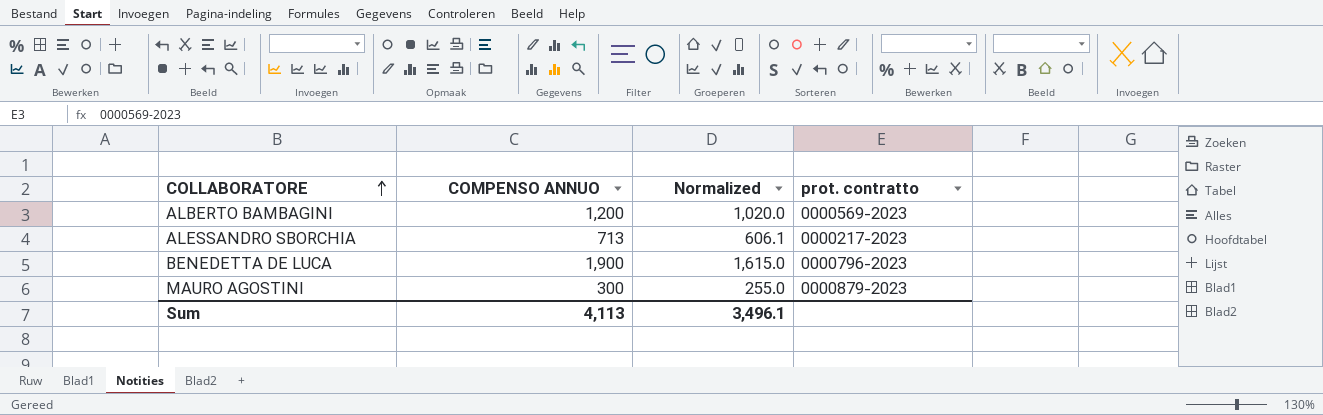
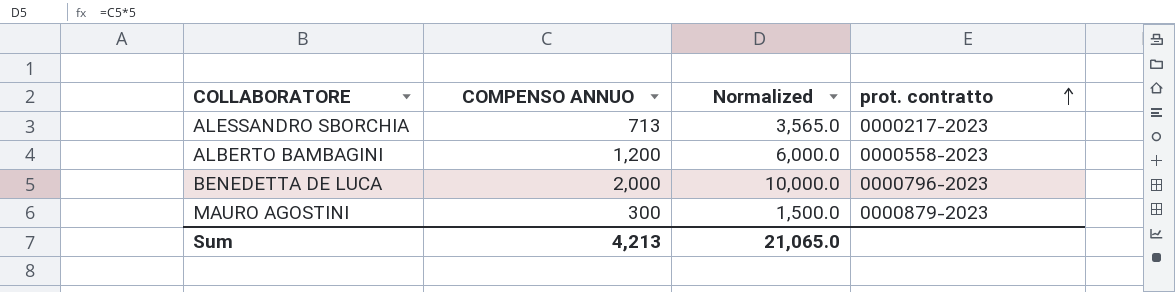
row order: COLLABORATORE ascending -> prot. contratto ascending
column Normalized | formula: [COMPENSO ANNUO] * 0.85 -> [COMPENSO ANNUO] * 5
ALBERTO BAMBAGINI | prot. contratto: 0000569-2023 -> 0000558-2023
BENEDETTA DE LUCA | COMPENSO ANNUO: 1,900 -> 2,000
Sum | COMPENSO ANNUO: 4,113 -> 4,213
Sum | Normalized: 3,496.1 -> 21,065.0

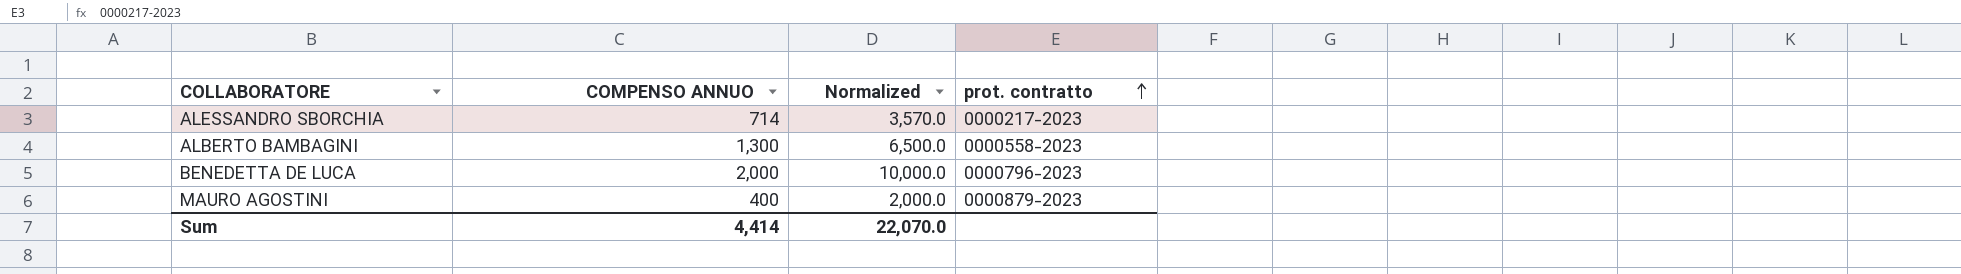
ALESSANDRO SBORCHIA | COMPENSO ANNUO: 713 -> 714
ALESSANDRO SBORCHIA | Normalized: 3,565.0 -> 3,570.0
ALBERTO BAMBAGINI | COMPENSO ANNUO: 1,200 -> 1,300
ALBERTO BAMBAGINI | Normalized: 6,000.0 -> 6,500.0
MAURO AGOSTINI | COMPENSO ANNUO: 300 -> 400
MAURO AGOSTINI | Normalized: 1,500.0 -> 2,000.0
Sum | COMPENSO ANNUO: 4,213 -> 4,414
Sum | Normalized: 21,065.0 -> 22,070.0

